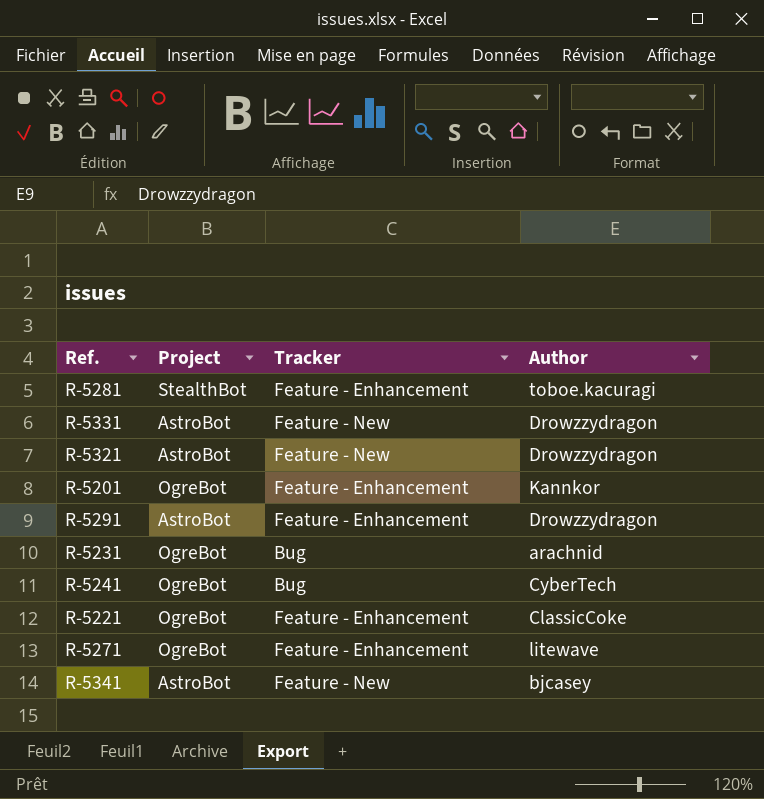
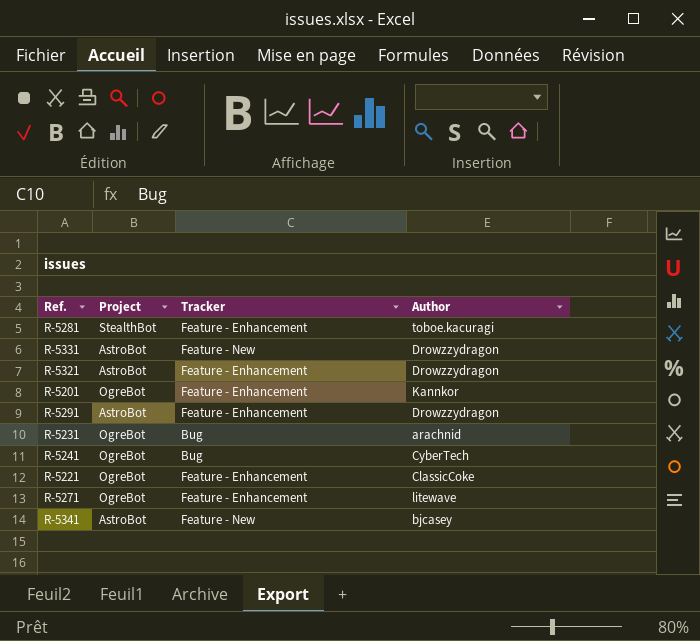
R-5321 | Tracker: Feature - New -> Feature - Enhancement

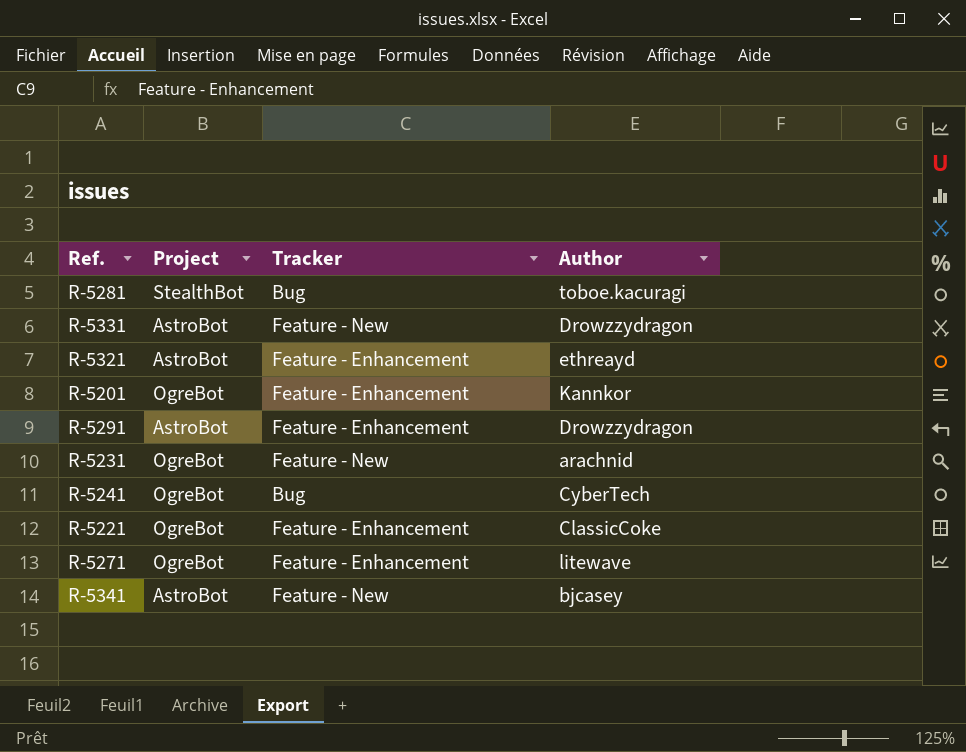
R-5281 | Tracker: Feature - Enhancement -> Bug
R-5321 | Author: Drowzzydragon -> ethreayd
R-5231 | Tracker: Bug -> Feature - New

